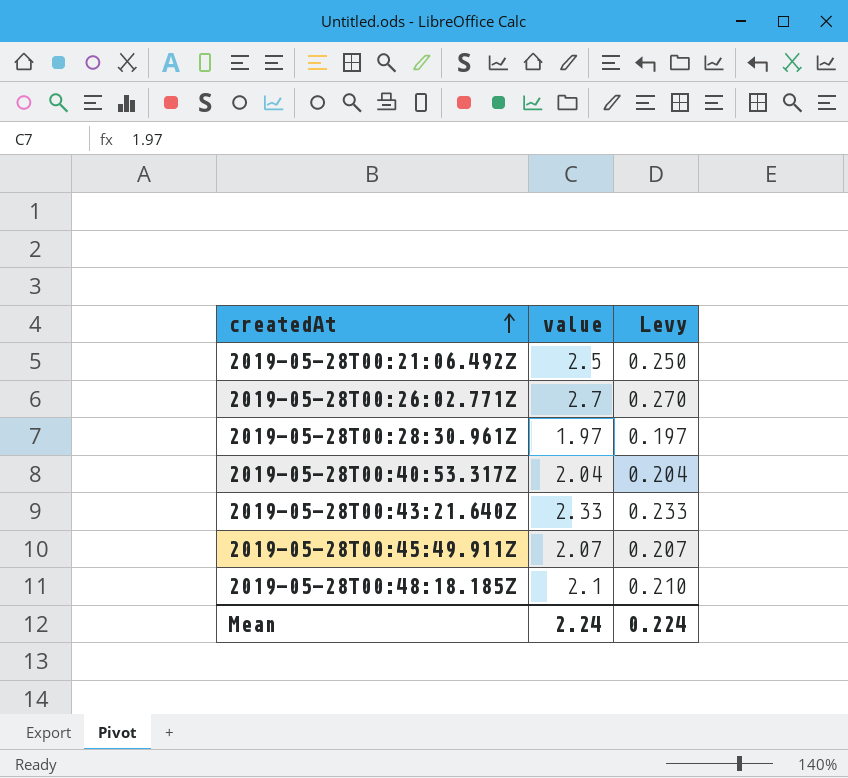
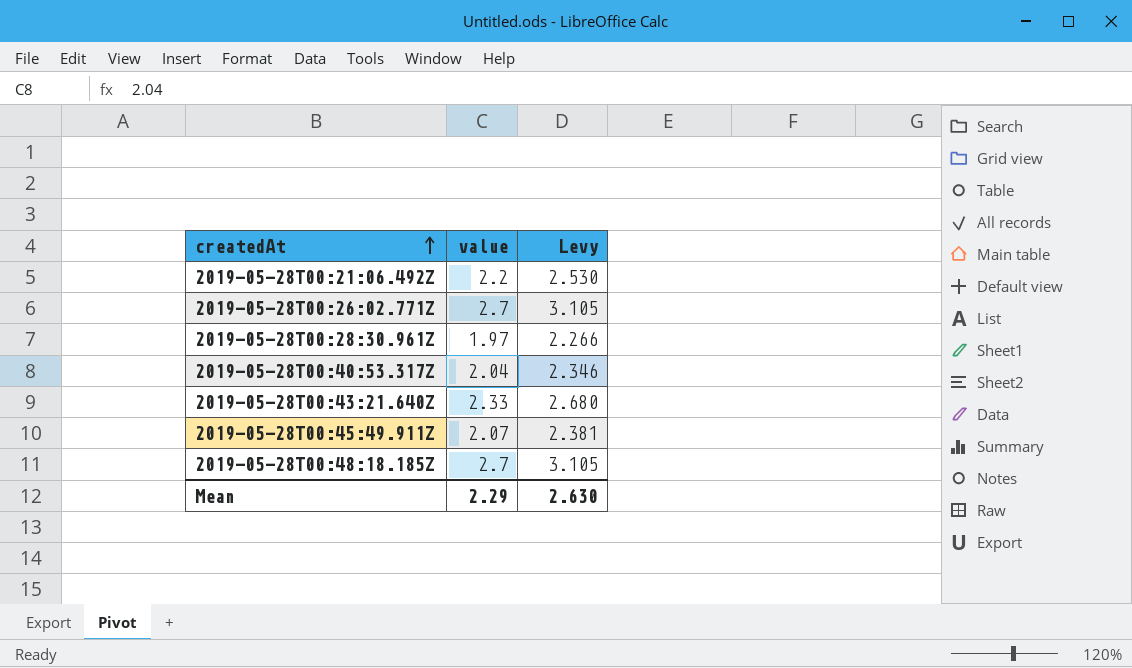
column Levy | formula: [value] * 0.1 -> [value] * 1.15
2019-05-28T00:21:06.492Z | value: 2.5 -> 2.2
2019-05-28T00:48:18.185Z | value: 2.1 -> 2.7
Mean | value: 2.24 -> 2.29
Mean | Levy: 0.224 -> 2.630

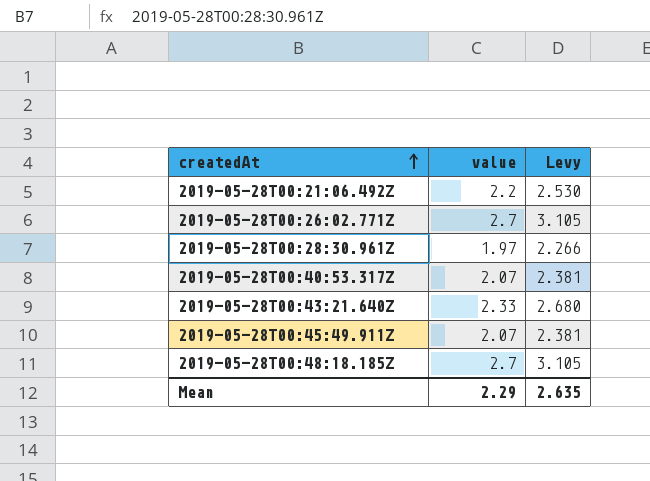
2019-05-28T00:40:53.317Z | value: 2.04 -> 2.07
2019-05-28T00:40:53.317Z | Levy: 2.346 -> 2.381
Mean | Levy: 2.630 -> 2.635

